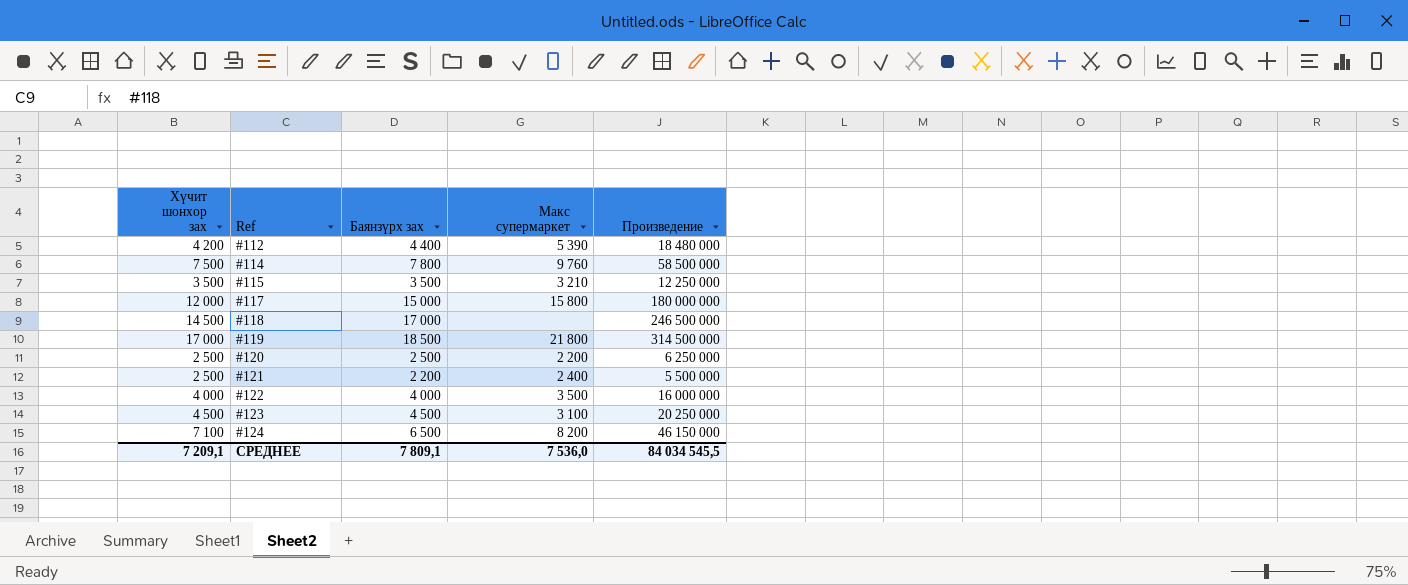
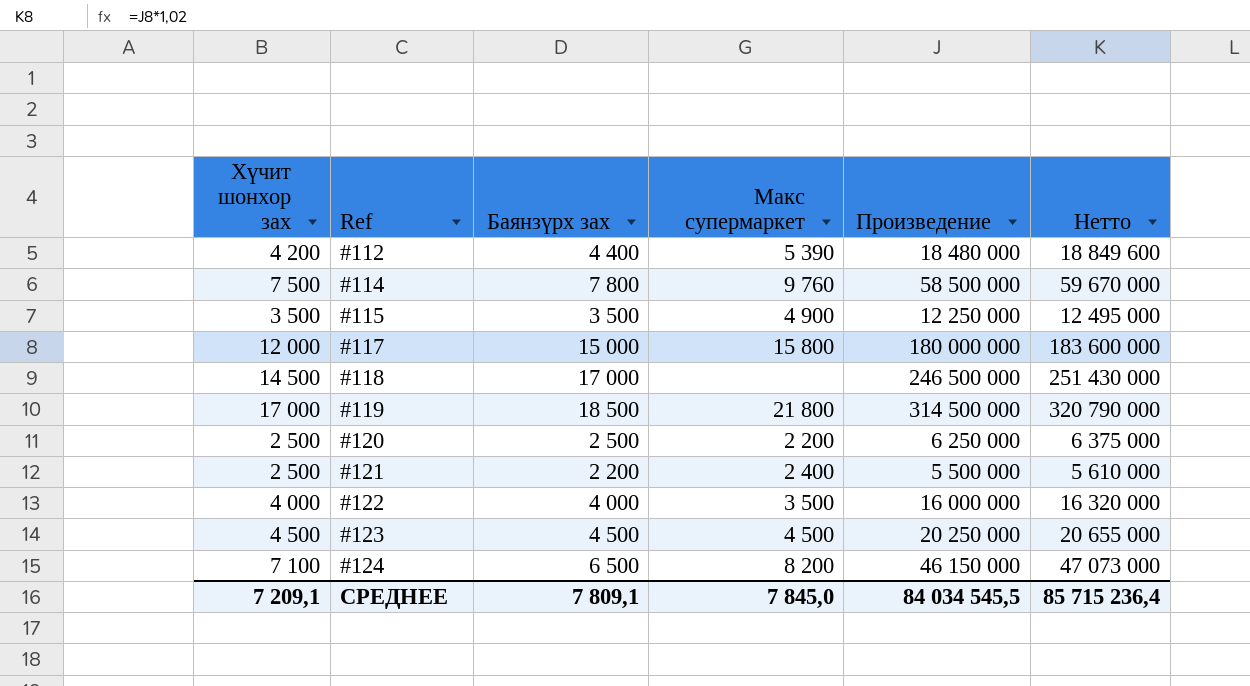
column Нетто | formula: none -> [Произведение] * 1,02
#115 | Макс супермаркет: 3 210 -> 4 900
#123 | Макс супермаркет: 3 100 -> 4 500
СРЕДНЕЕ | Макс супермаркет: 7 536,0 -> 7 845,0

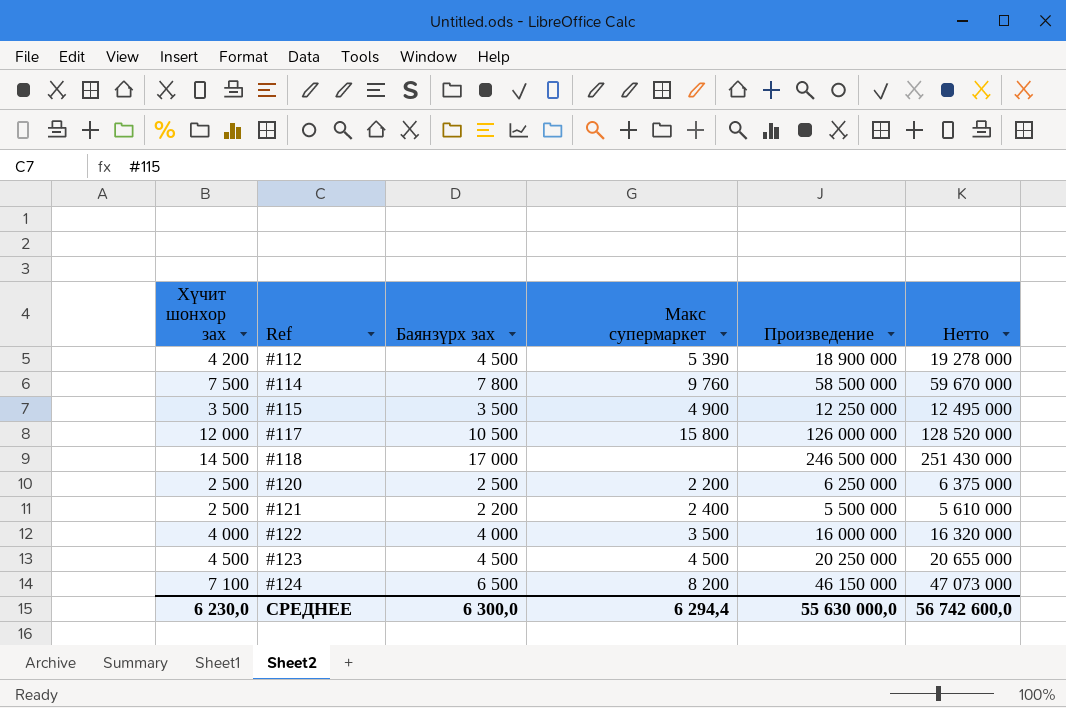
row #119: 17 000 | 18 500 | 21 800 | 314 500 000 | 320 790 000 -> none
#112 | Баянзүрх зах: 4 400 -> 4 500
#112 | Произведение: 18 480 000 -> 18 900 000
#112 | Нетто: 18 849 600 -> 19 278 000
#117 | Баянзүрх зах: 15 000 -> 10 500
#117 | Произведение: 180 000 000 -> 126 000 000
#117 | Нетто: 183 600 000 -> 128 520 000
СРЕДНЕЕ | Хүчит шонхор зах: 7 209,1 -> 6 230,0
СРЕДНЕЕ | Баянзүрх зах: 7 809,1 -> 6 300,0
СРЕДНЕЕ | Макс супермаркет: 7 845,0 -> 6 294,4
СРЕДНЕЕ | Произведение: 84 034 545,5 -> 55 630 000,0
СРЕДНЕЕ | Нетто: 85 715 236,4 -> 56 742 600,0

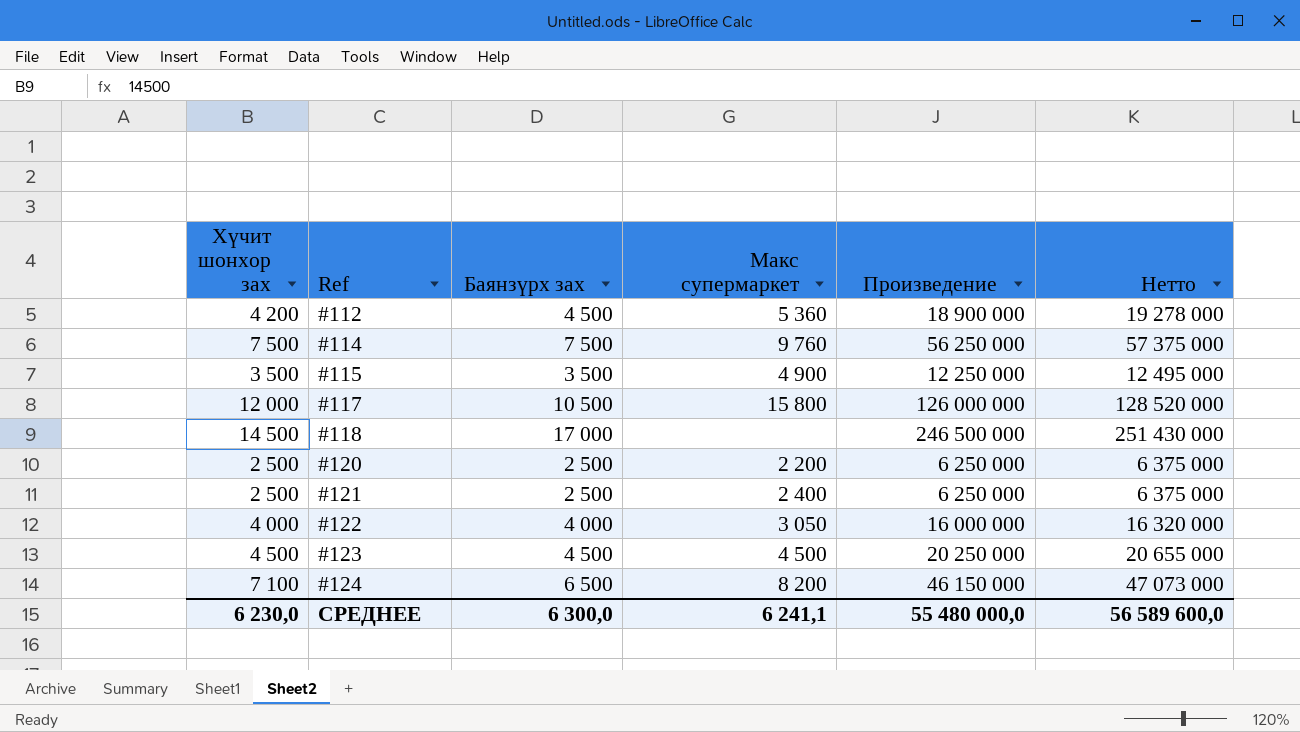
#112 | Макс супермаркет: 5 390 -> 5 360
#114 | Баянзүрх зах: 7 800 -> 7 500
#114 | Произведение: 58 500 000 -> 56 250 000
#114 | Нетто: 59 670 000 -> 57 375 000
#121 | Баянзүрх зах: 2 200 -> 2 500
#121 | Произведение: 5 500 000 -> 6 250 000
#121 | Нетто: 5 610 000 -> 6 375 000
#122 | Макс супермаркет: 3 500 -> 3 050
СРЕДНЕЕ | Макс супермаркет: 6 294,4 -> 6 241,1
СРЕДНЕЕ | Произведение: 55 630 000,0 -> 55 480 000,0
СРЕДНЕЕ | Нетто: 56 742 600,0 -> 56 589 600,0

